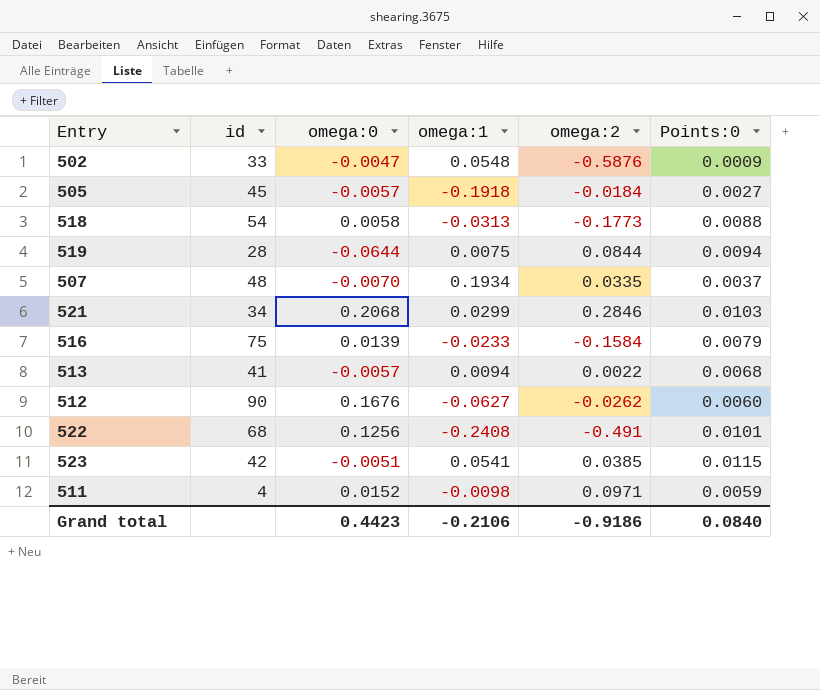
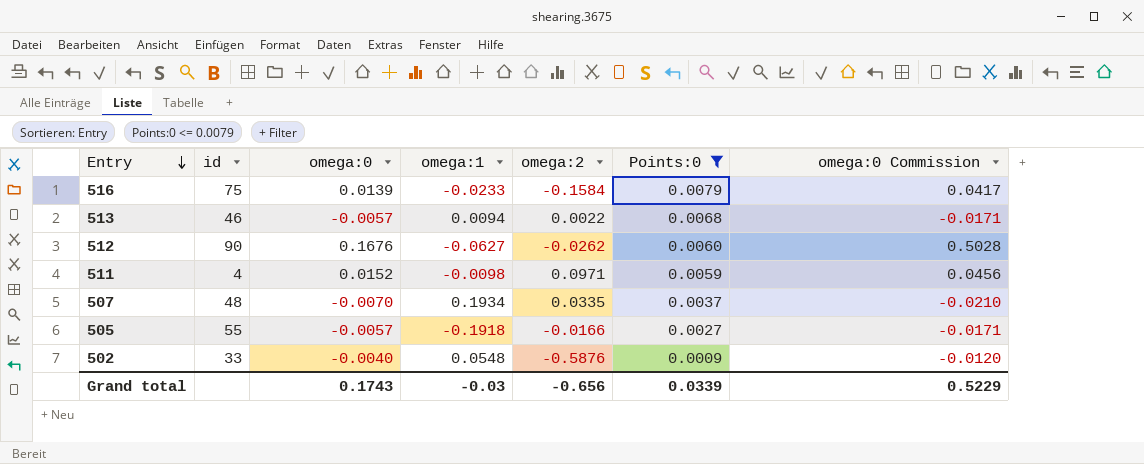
filter: none -> Points:0 <= 0.0079
row order: none -> Entry descending
column omega:0 Commission | formula: none -> [omega:0] * 3
513 | id: 41 -> 46
505 | id: 45 -> 55
505 | omega:2: -0.0184 -> -0.0166
502 | omega:0: -0.0047 -> -0.0040
Grand total | omega:0: 0.4423 -> 0.1743
Grand total | omega:1: -0.2106 -> -0.03
Grand total | omega:2: -0.9186 -> -0.656
Grand total | Points:0: 0.0840 -> 0.0339

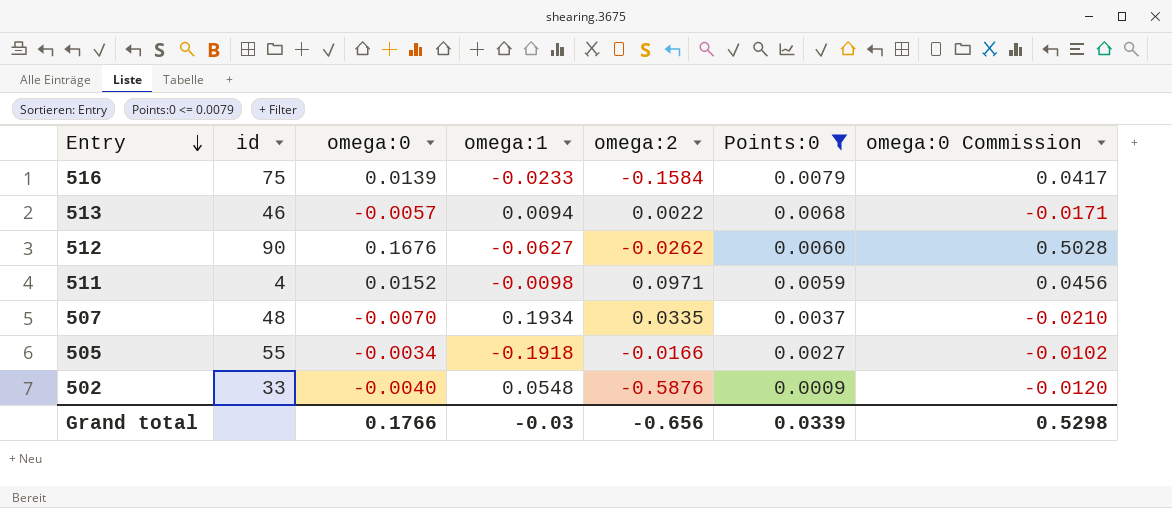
505 | omega:0: -0.0057 -> -0.0034
505 | omega:0 Commission: -0.0171 -> -0.0102
Grand total | omega:0: 0.1743 -> 0.1766
Grand total | omega:0 Commission: 0.5229 -> 0.5298

